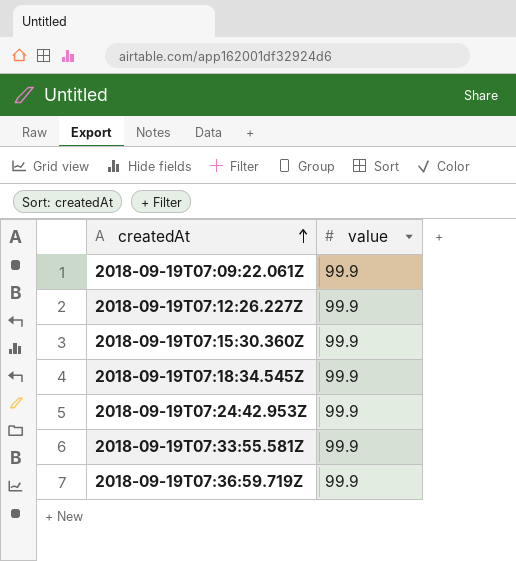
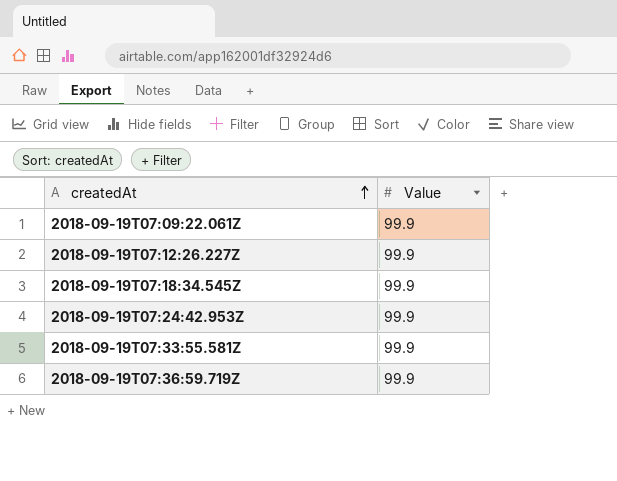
column name: value -> Value
row 2018-09-19T07:15:30.360Z: 99.9 -> none

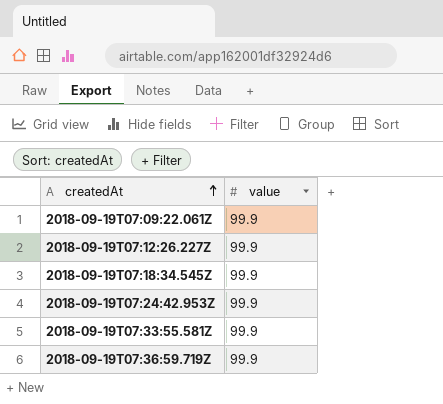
column name: Value -> value

